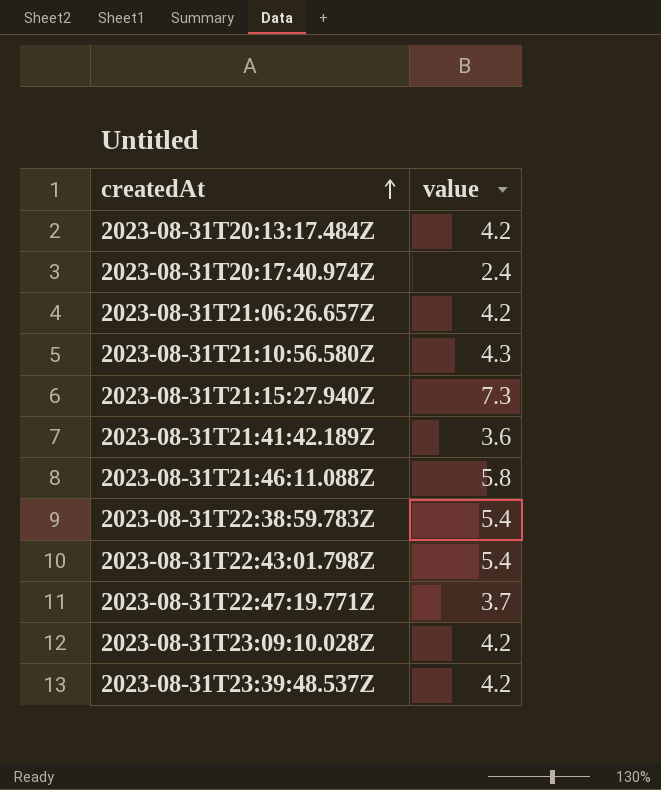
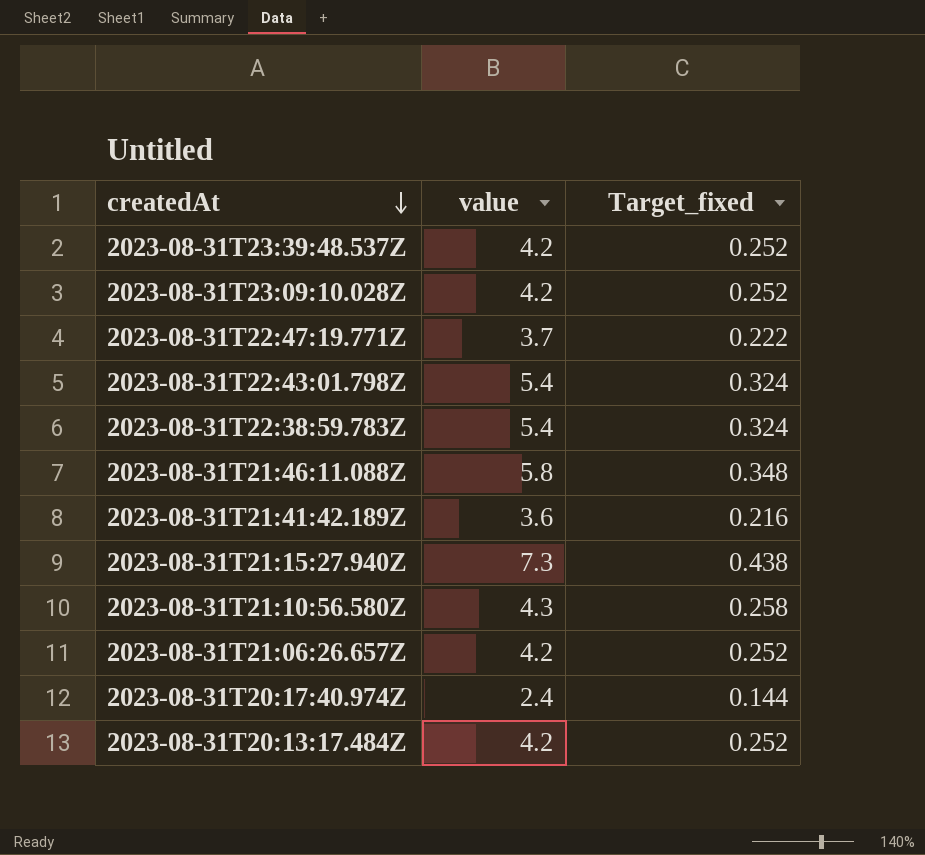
row order: createdAt ascending -> createdAt descending
column Target_fixed | formula: none -> [value] * 0.06

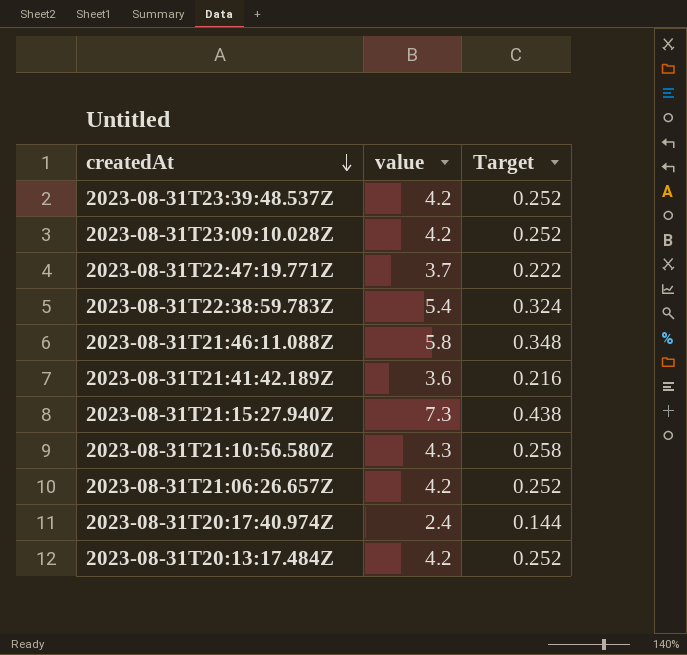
column name: Target_fixed -> Target
row 2023-08-31T22:43:01.798Z: 5.4 | 0.324 -> none

